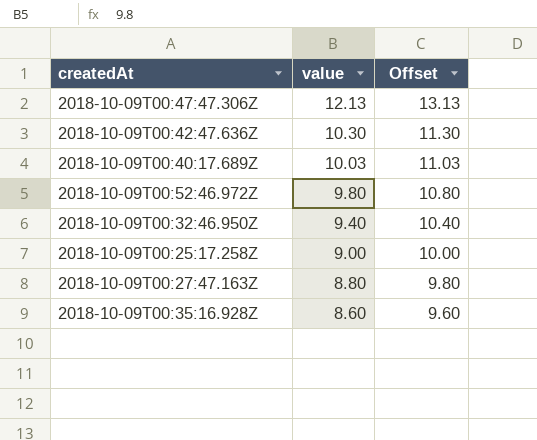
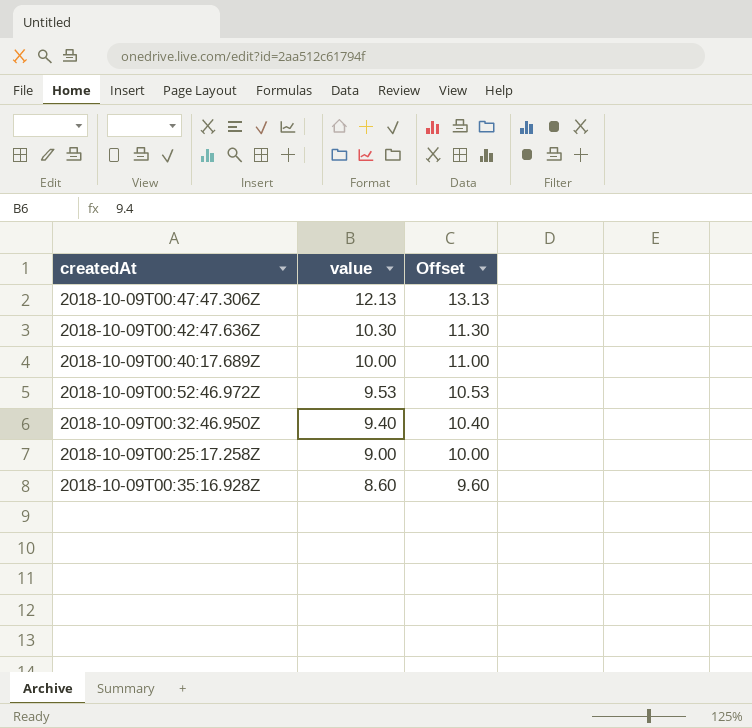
row 2018-10-09T00:27:47.163Z: 8.80 | 9.80 -> none
2018-10-09T00:40:17.689Z | value: 10.03 -> 10.00
2018-10-09T00:40:17.689Z | Offset: 11.03 -> 11.00
2018-10-09T00:52:46.972Z | value: 9.80 -> 9.53
2018-10-09T00:52:46.972Z | Offset: 10.80 -> 10.53

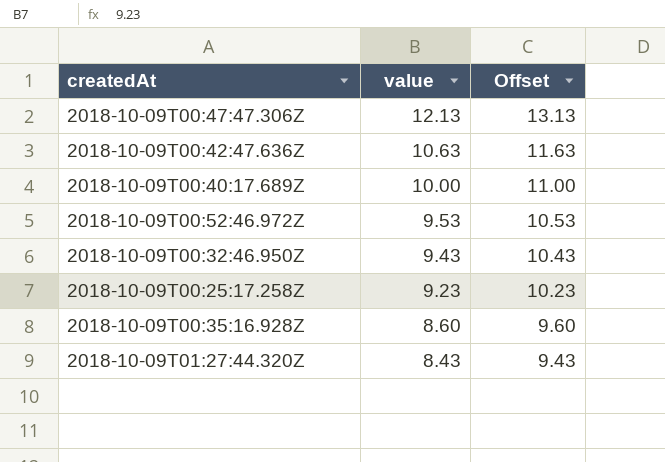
2018-10-09T00:42:47.636Z | value: 10.30 -> 10.63
2018-10-09T00:42:47.636Z | Offset: 11.30 -> 11.63
2018-10-09T00:32:46.950Z | value: 9.40 -> 9.43
2018-10-09T00:32:46.950Z | Offset: 10.40 -> 10.43
2018-10-09T00:25:17.258Z | value: 9.00 -> 9.23
2018-10-09T00:25:17.258Z | Offset: 10.00 -> 10.23
row 2018-10-09T01:27:44.320Z: none -> 8.43 | 9.43

